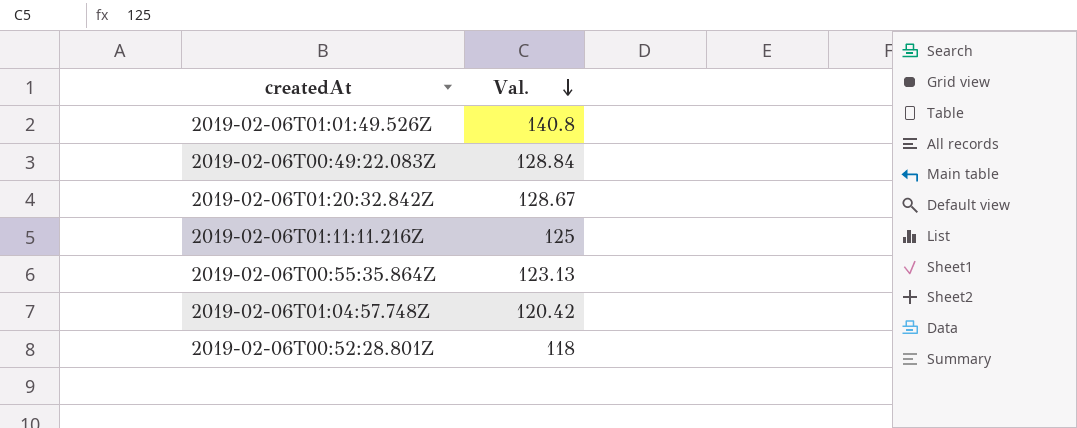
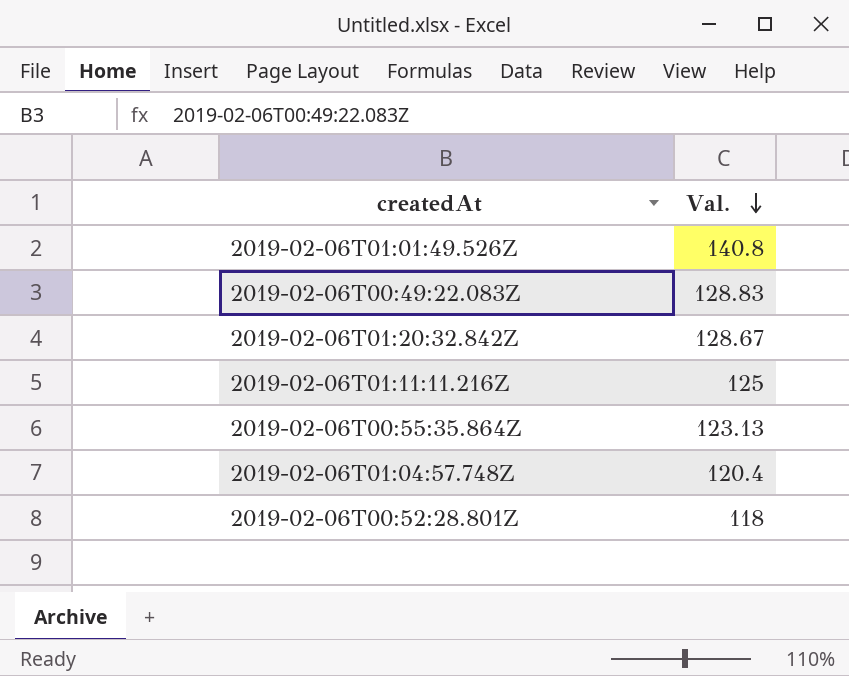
2019-02-06T00:49:22.083Z | Val.: 128.84 -> 128.83
2019-02-06T01:04:57.748Z | Val.: 120.42 -> 120.4

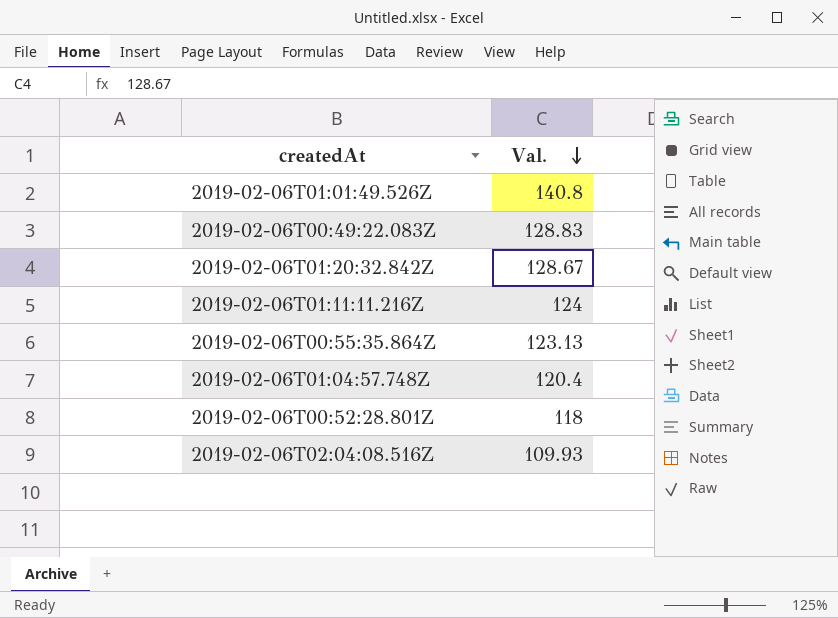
2019-02-06T01:11:11.216Z | Val.: 125 -> 124
row 2019-02-06T02:04:08.516Z: none -> 109.93

